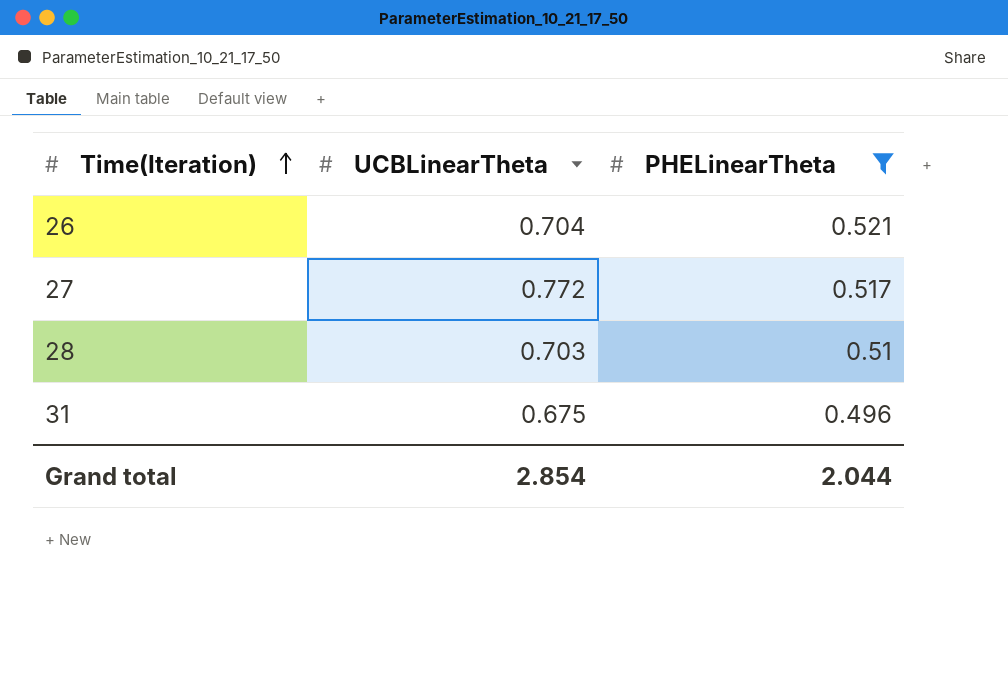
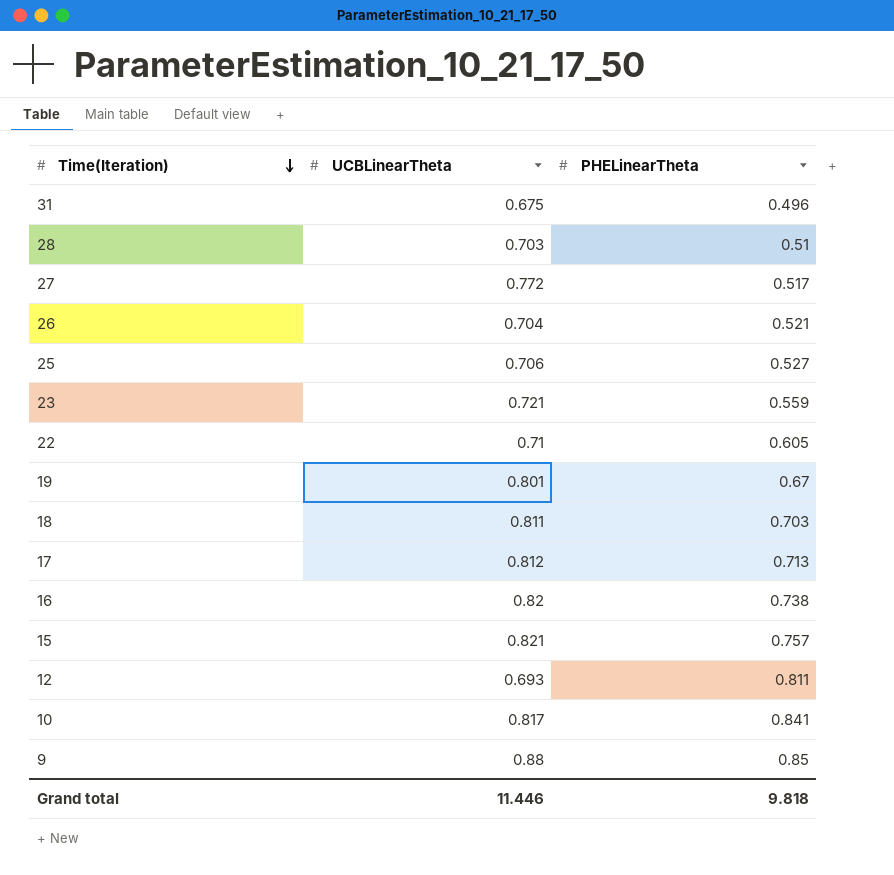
filter: PHELinearTheta <= 0.521 -> none
row order: Time(Iteration) ascending -> Time(Iteration) descending
Grand total | UCBLinearTheta: 2.854 -> 11.446
Grand total | PHELinearTheta: 2.044 -> 9.818

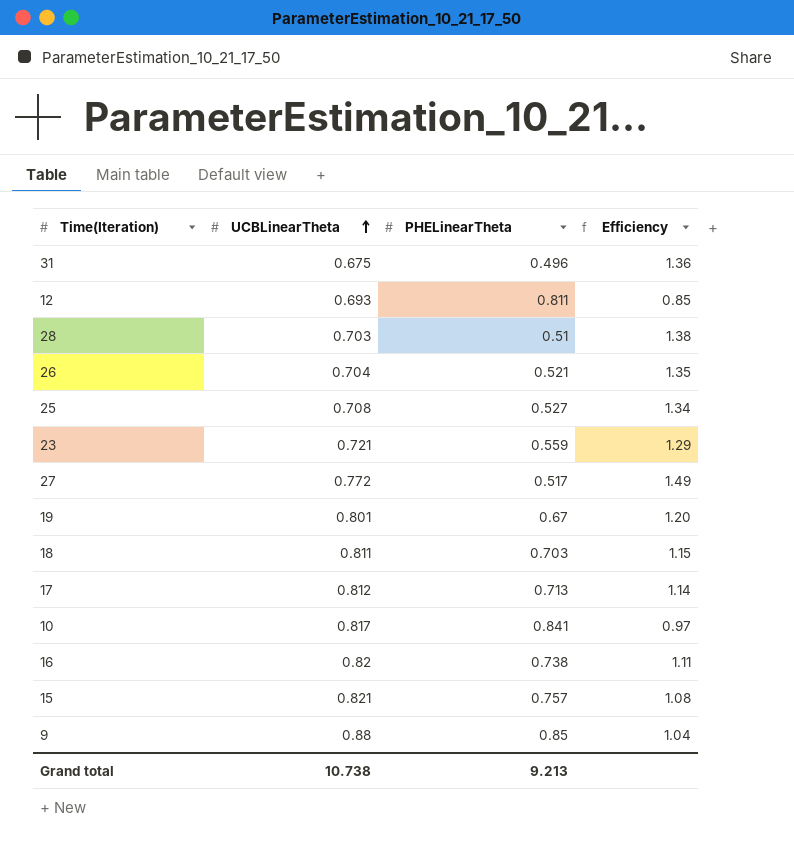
row order: Time(Iteration) descending -> UCBLinearTheta ascending
column Efficiency | formula: none -> [UCBLinearTheta] / [PHELinearTheta]
row 22: 0.71 | 0.605 -> none
25 | UCBLinearTheta: 0.706 -> 0.708
Grand total | UCBLinearTheta: 11.446 -> 10.738
Grand total | PHELinearTheta: 9.818 -> 9.213

